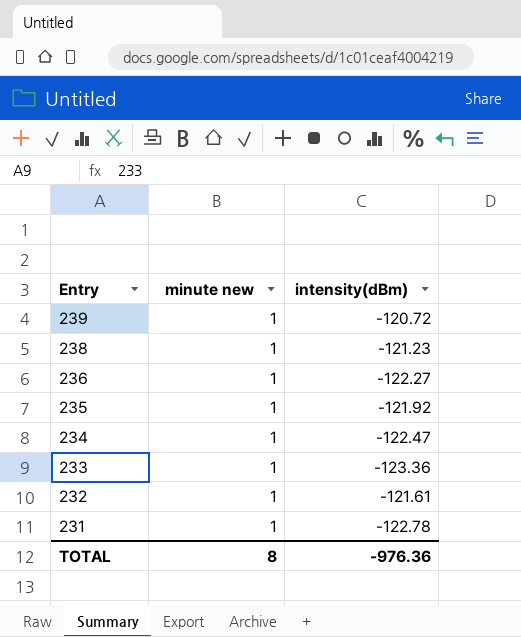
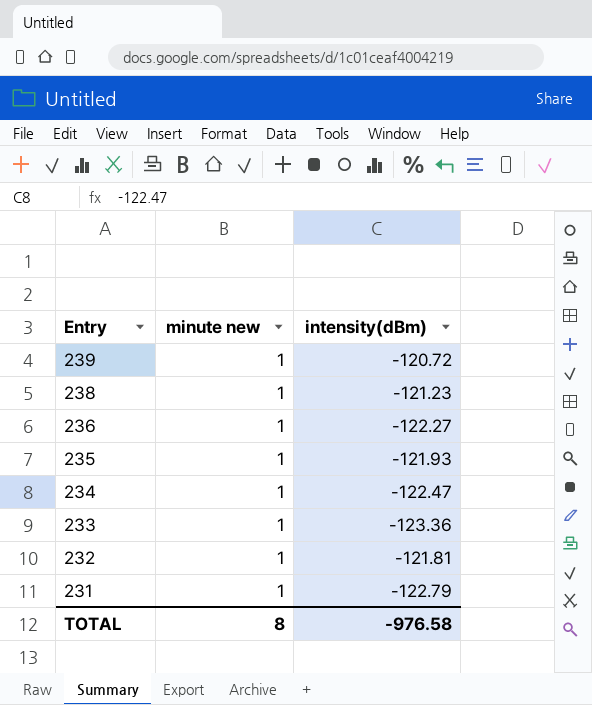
235 | intensity(dBm): -121.92 -> -121.93
232 | intensity(dBm): -121.61 -> -121.81
231 | intensity(dBm): -122.78 -> -122.79
TOTAL | intensity(dBm): -976.36 -> -976.58

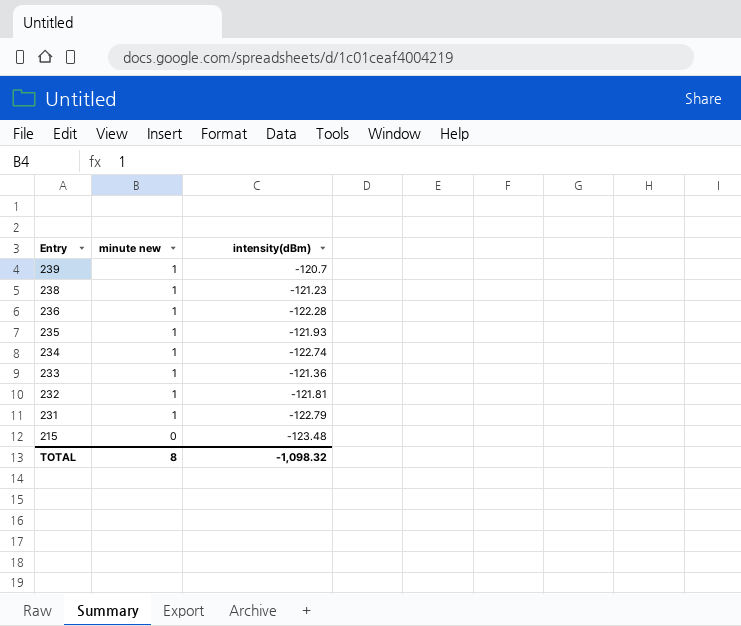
239 | intensity(dBm): -120.72 -> -120.7
236 | intensity(dBm): -122.27 -> -122.28
234 | intensity(dBm): -122.47 -> -122.74
233 | intensity(dBm): -123.36 -> -121.36
row 215: none -> 0 | -123.48
TOTAL | intensity(dBm): -976.58 -> -1,098.32

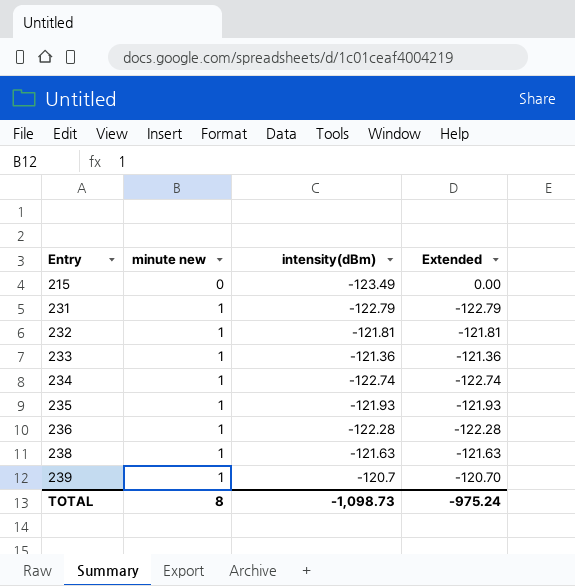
row order: Entry descending -> Entry ascending
column Extended | formula: none -> [minute new] * [intensity(dBm)]
215 | intensity(dBm): -123.48 -> -123.49
238 | intensity(dBm): -121.23 -> -121.63
TOTAL | intensity(dBm): -1,098.32 -> -1,098.73

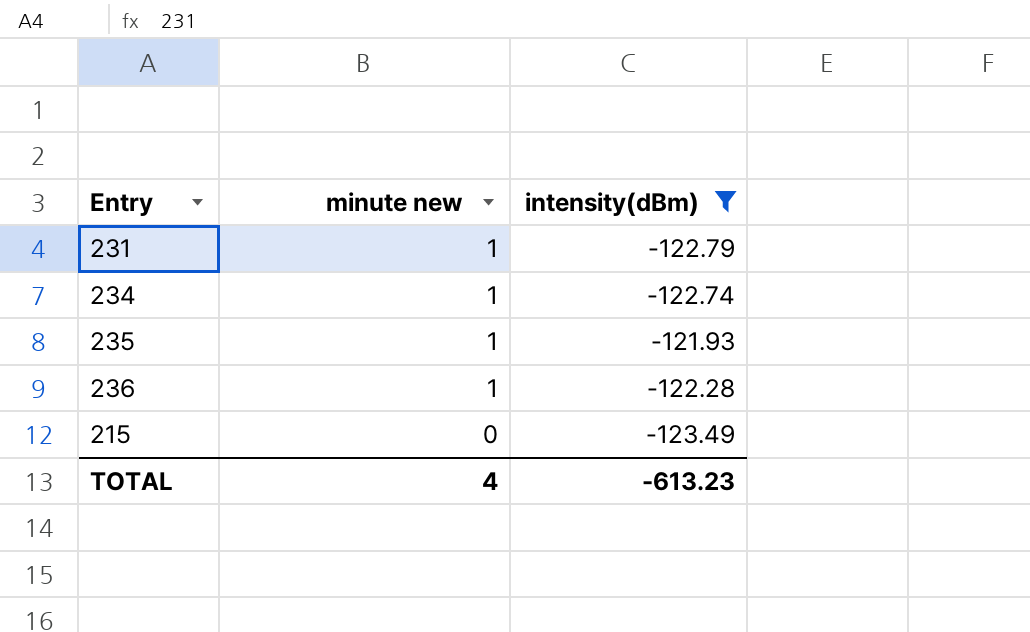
filter: none -> intensity(dBm) <= -121.93
row order: Entry ascending -> minute new descending
column Extended | formula: [minute new] * [intensity(dBm)] -> none
TOTAL | minute new: 8 -> 4
TOTAL | intensity(dBm): -1,098.73 -> -613.23

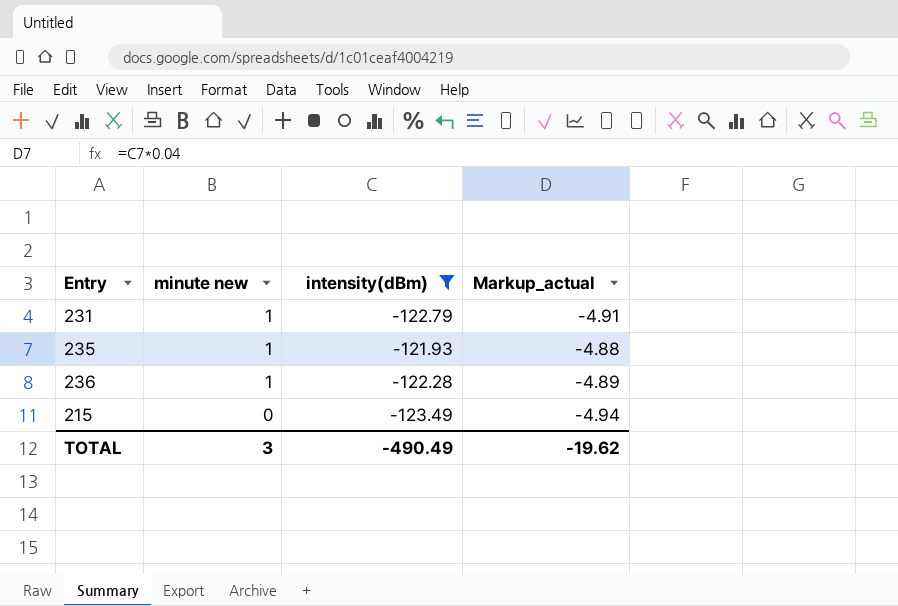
column Markup_actual | formula: none -> [intensity(dBm)] * 0.04
row 234: 1 | -122.74 -> none
TOTAL | minute new: 4 -> 3
TOTAL | intensity(dBm): -613.23 -> -490.49

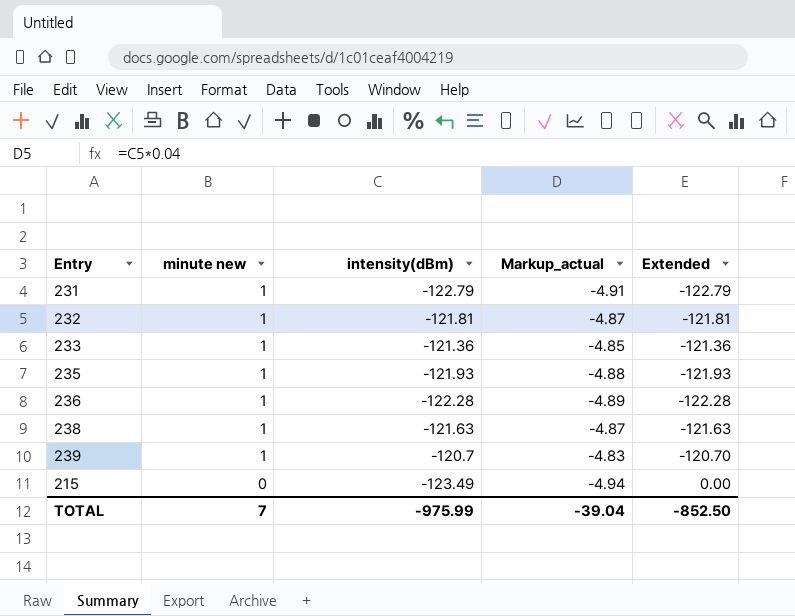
filter: intensity(dBm) <= -121.93 -> none
column Extended | formula: none -> [minute new] * [intensity(dBm)]
TOTAL | minute new: 3 -> 7
TOTAL | intensity(dBm): -490.49 -> -975.99
TOTAL | Markup_actual: -19.62 -> -39.04

